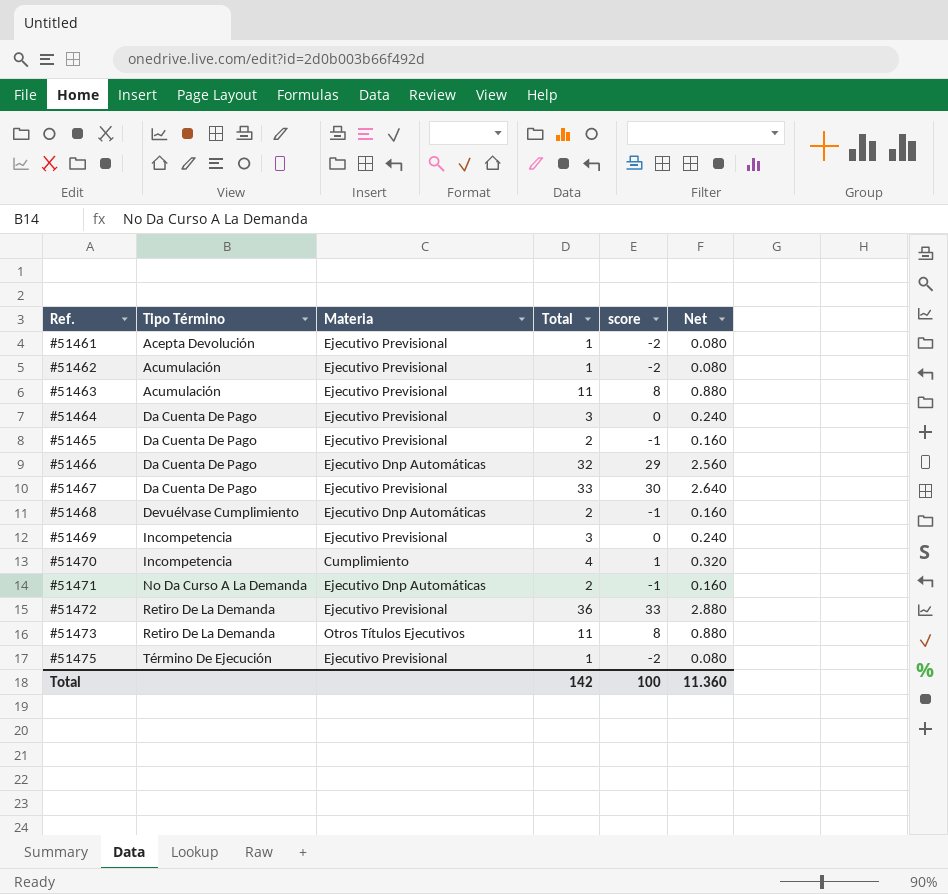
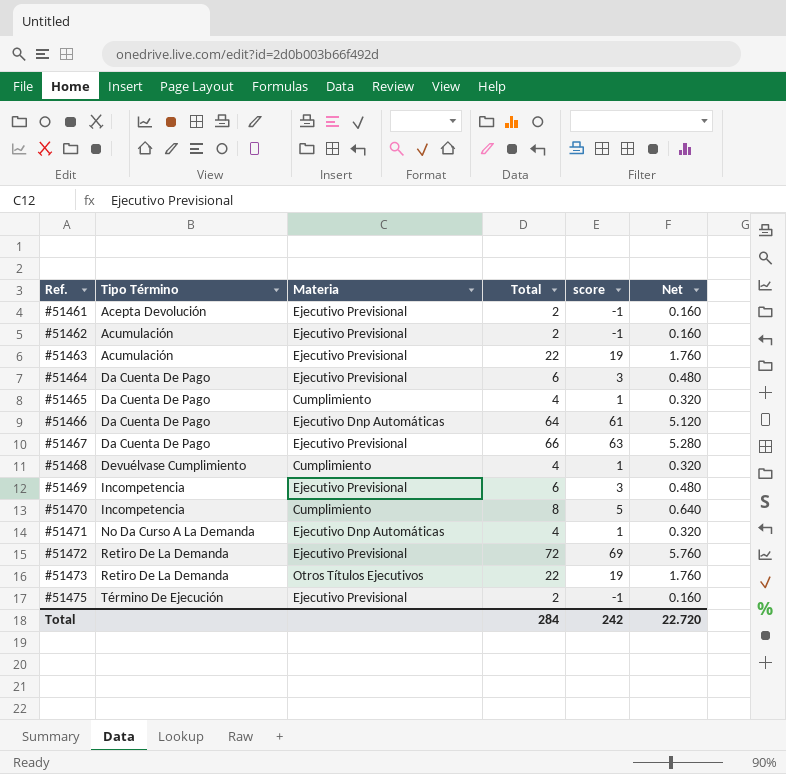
#51461 | Total: 1 -> 2
#51461 | score: -2 -> -1
#51461 | Net: 0.080 -> 0.160
#51462 | Total: 1 -> 2
#51462 | score: -2 -> -1
#51462 | Net: 0.080 -> 0.160
#51463 | Total: 11 -> 22
#51463 | score: 8 -> 19
#51463 | Net: 0.880 -> 1.760
#51464 | Total: 3 -> 6
#51464 | score: 0 -> 3
#51464 | Net: 0.240 -> 0.480
#51465 | Materia: Ejecutivo Previsional -> Cumplimiento
#51465 | Total: 2 -> 4
#51465 | score: -1 -> 1
#51465 | Net: 0.160 -> 0.320
#51466 | Total: 32 -> 64
#51466 | score: 29 -> 61
#51466 | Net: 2.560 -> 5.120
#51467 | Total: 33 -> 66
#51467 | score: 30 -> 63
#51467 | Net: 2.640 -> 5.280
#51468 | Materia: Ejecutivo Dnp Automáticas -> Cumplimiento
#51468 | Total: 2 -> 4
#51468 | score: -1 -> 1
#51468 | Net: 0.160 -> 0.320
#51469 | Total: 3 -> 6
#51469 | score: 0 -> 3
#51469 | Net: 0.240 -> 0.480
#51470 | Total: 4 -> 8
#51470 | score: 1 -> 5
#51470 | Net: 0.320 -> 0.640
#51471 | Total: 2 -> 4
#51471 | score: -1 -> 1
#51471 | Net: 0.160 -> 0.320
#51472 | Total: 36 -> 72
#51472 | score: 33 -> 69
#51472 | Net: 2.880 -> 5.760
#51473 | Total: 11 -> 22
#51473 | score: 8 -> 19
#51473 | Net: 0.880 -> 1.760
#51475 | Total: 1 -> 2
#51475 | score: -2 -> -1
#51475 | Net: 0.080 -> 0.160
Total | Total: 142 -> 284
Total | score: 100 -> 242
Total | Net: 11.360 -> 22.720

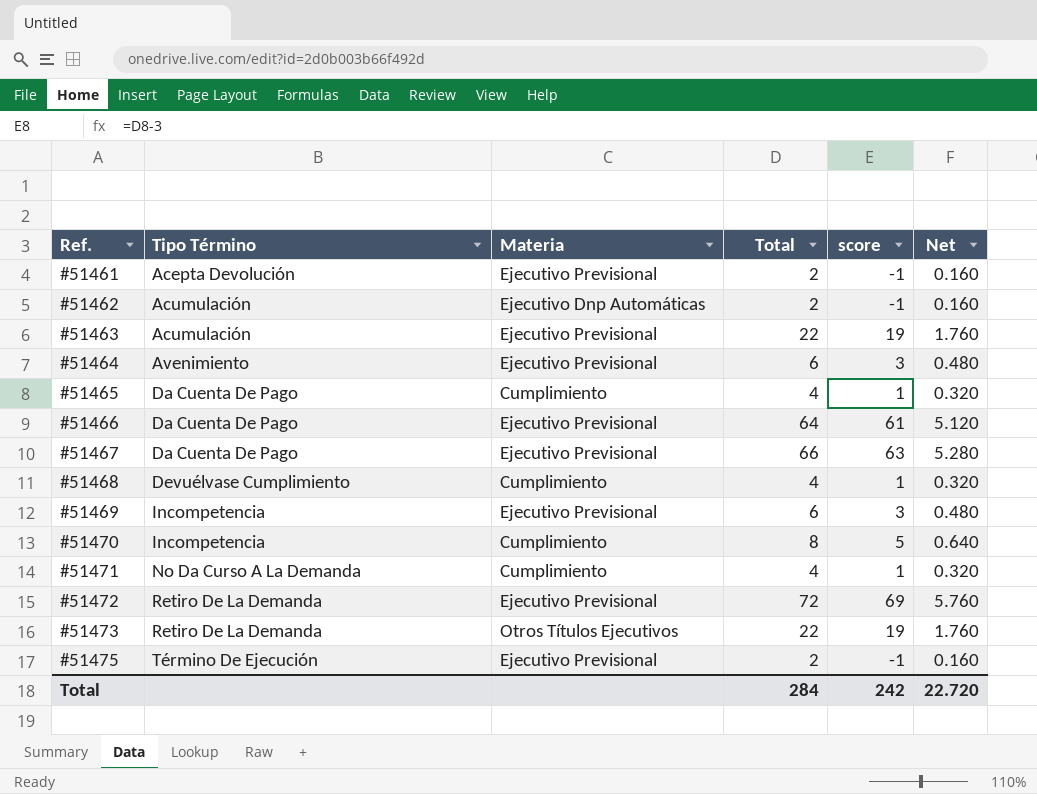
#51462 | Materia: Ejecutivo Previsional -> Ejecutivo Dnp Automáticas
#51464 | Tipo Término: Da Cuenta De Pago -> Avenimiento
#51466 | Materia: Ejecutivo Dnp Automáticas -> Ejecutivo Previsional
#51471 | Materia: Ejecutivo Dnp Automáticas -> Cumplimiento

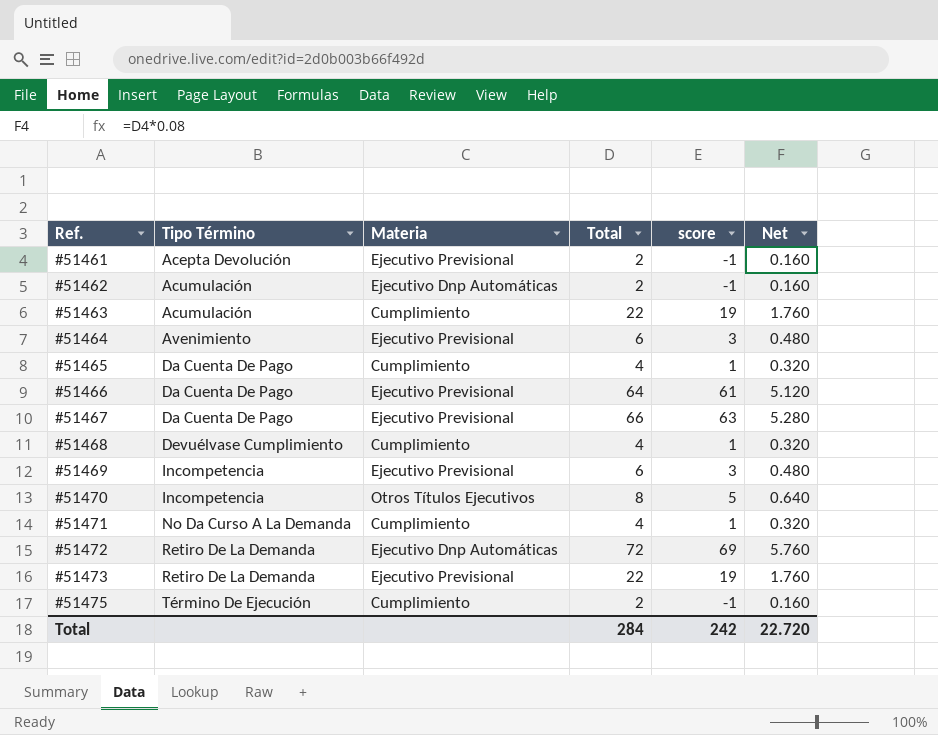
#51463 | Materia: Ejecutivo Previsional -> Cumplimiento
#51470 | Materia: Cumplimiento -> Otros Títulos Ejecutivos
#51472 | Materia: Ejecutivo Previsional -> Ejecutivo Dnp Automáticas
#51473 | Materia: Otros Títulos Ejecutivos -> Ejecutivo Previsional
#51475 | Materia: Ejecutivo Previsional -> Cumplimiento

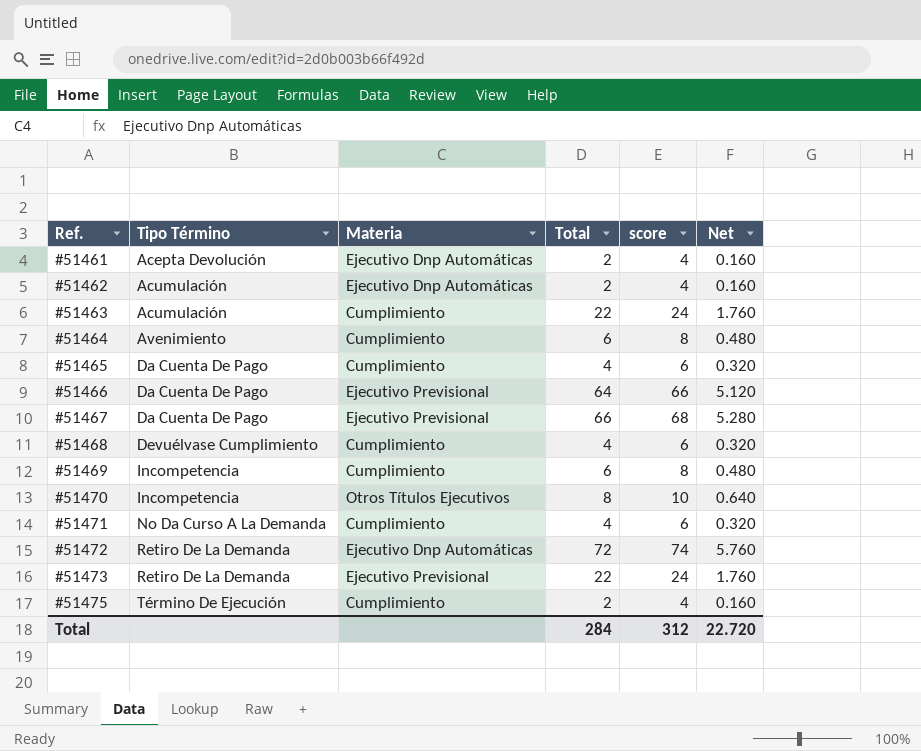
column score | formula: [Total] - 3 -> [Total] + 2
#51461 | Materia: Ejecutivo Previsional -> Ejecutivo Dnp Automáticas
#51464 | Materia: Ejecutivo Previsional -> Cumplimiento
#51469 | Materia: Ejecutivo Previsional -> Cumplimiento
Total | score: 242 -> 312

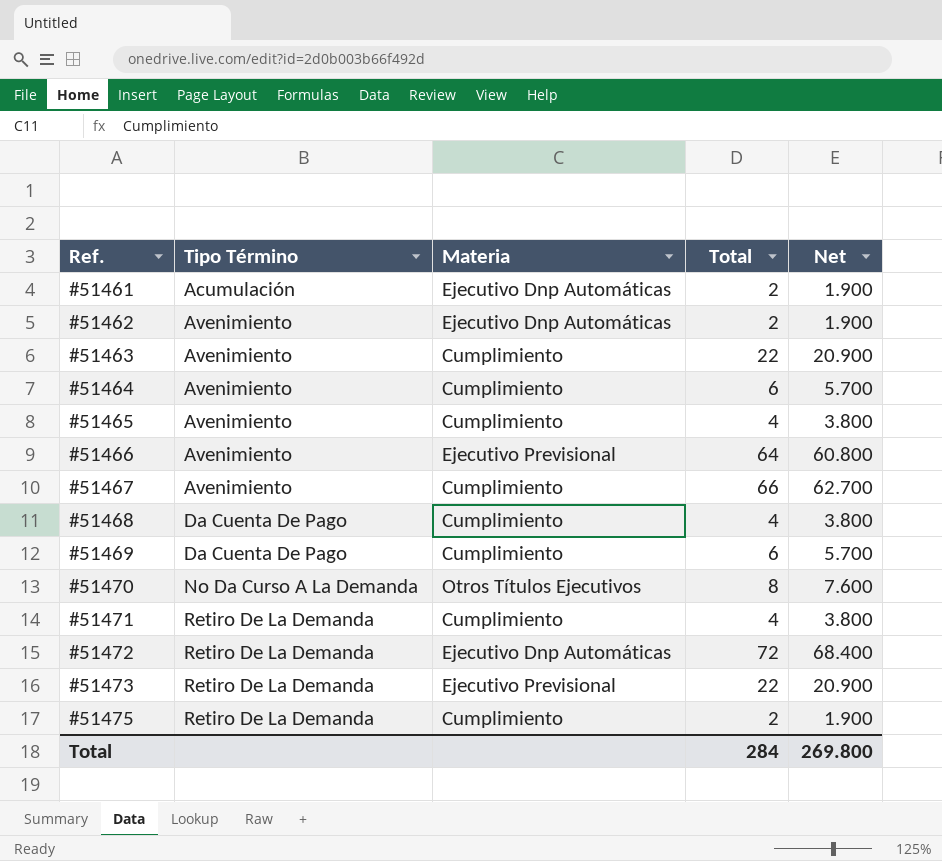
column score | formula: [Total] + 2 -> none
column Net | formula: [Total] * 0.08 -> [Total] * 0.95
#51461 | Tipo Término: Acepta Devolución -> Acumulación
#51462 | Tipo Término: Acumulación -> Avenimiento
#51463 | Tipo Término: Acumulación -> Avenimiento
#51465 | Tipo Término: Da Cuenta De Pago -> Avenimiento
#51466 | Tipo Término: Da Cuenta De Pago -> Avenimiento
#51467 | Tipo Término: Da Cuenta De Pago -> Avenimiento
#51467 | Materia: Ejecutivo Previsional -> Cumplimiento
#51468 | Tipo Término: Devuélvase Cumplimiento -> Da Cuenta De Pago
#51469 | Tipo Término: Incompetencia -> Da Cuenta De Pago
#51470 | Tipo Término: Incompetencia -> No Da Curso A La Demanda
#51471 | Tipo Término: No Da Curso A La Demanda -> Retiro De La Demanda
#51475 | Tipo Término: Término De Ejecución -> Retiro De La Demanda
Total | Net: 22.720 -> 269.800

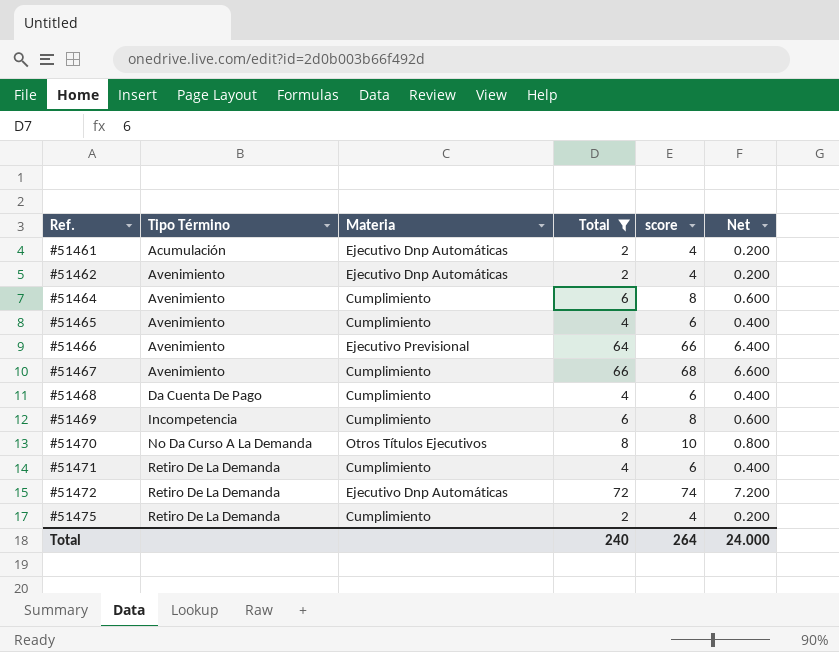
filter: none -> Total != 22
column score | formula: none -> [Total] + 2
column Net | formula: [Total] * 0.95 -> [Total] * 0.1
#51469 | Tipo Término: Da Cuenta De Pago -> Incompetencia
Total | Total: 284 -> 240
Total | Net: 269.800 -> 24.000

